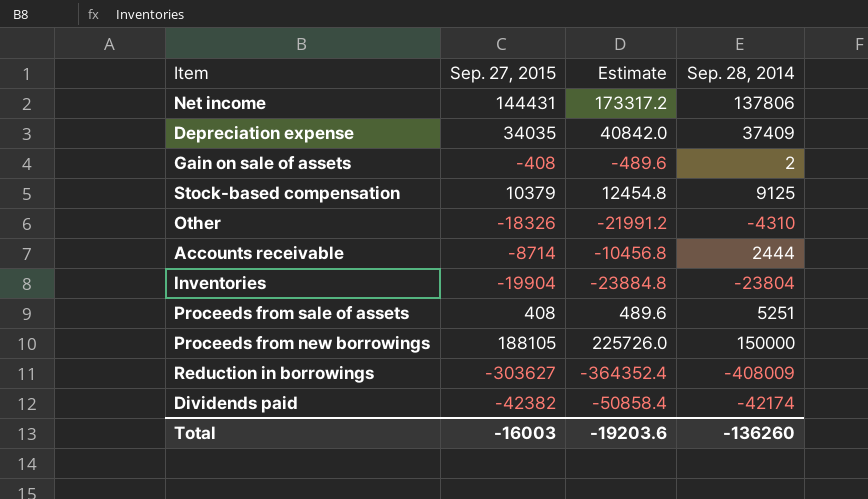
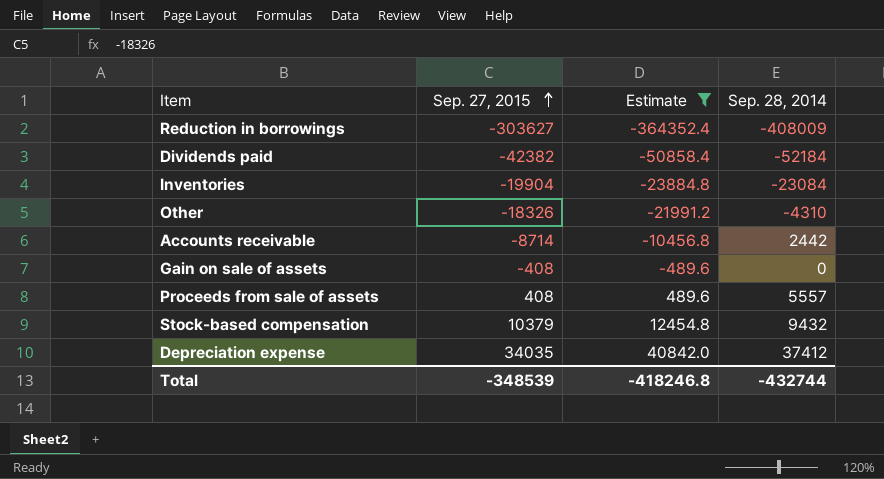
filter: none -> Estimate <= 40842.0
row order: none -> Sep. 27, 2015 ascending
Dividends paid | Sep. 28, 2014: -42174 -> -52184
Inventories | Sep. 28, 2014: -23804 -> -23084
Accounts receivable | Sep. 28, 2014: 2444 -> 2442
Gain on sale of assets | Sep. 28, 2014: 2 -> 0
Proceeds from sale of assets | Sep. 28, 2014: 5251 -> 5557
Stock-based compensation | Sep. 28, 2014: 9125 -> 9432
Depreciation expense | Sep. 28, 2014: 37409 -> 37412
Total | Sep. 27, 2015: -16003 -> -348539
Total | Estimate: -19203.6 -> -418246.8
Total | Sep. 28, 2014: -136260 -> -432744

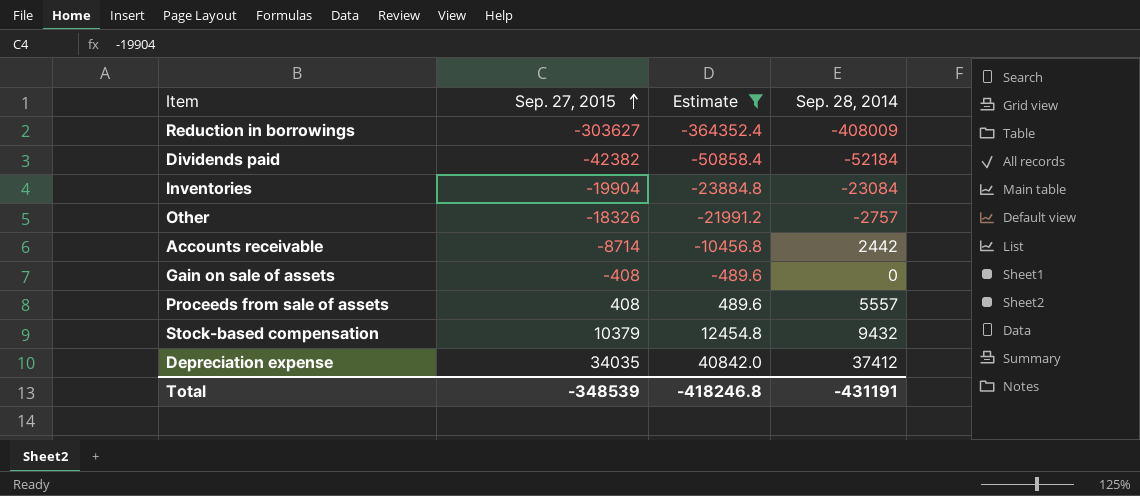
Other | Sep. 28, 2014: -4310 -> -2757
Total | Sep. 28, 2014: -432744 -> -431191

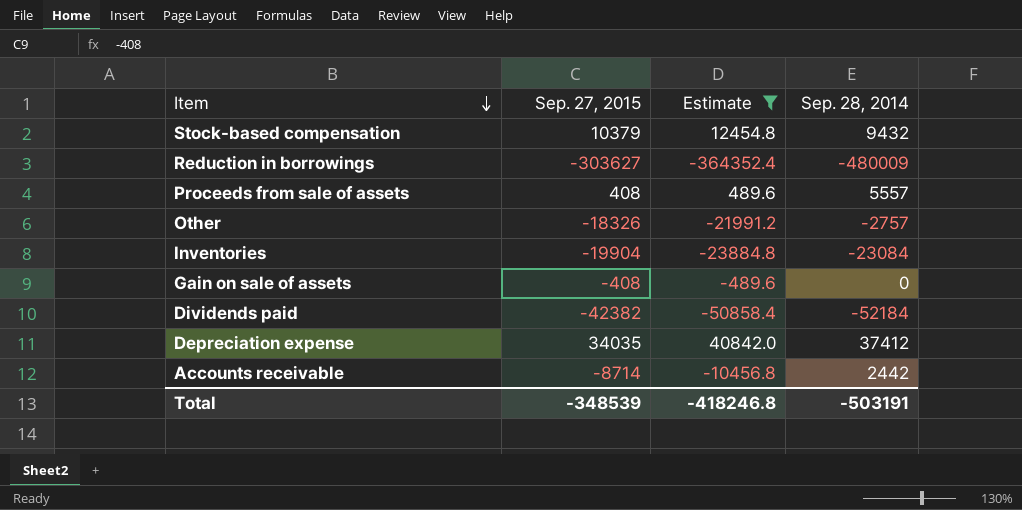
row order: Sep. 27, 2015 ascending -> Item descending
Reduction in borrowings | Sep. 28, 2014: -408009 -> -480009
Total | Sep. 28, 2014: -431191 -> -503191

